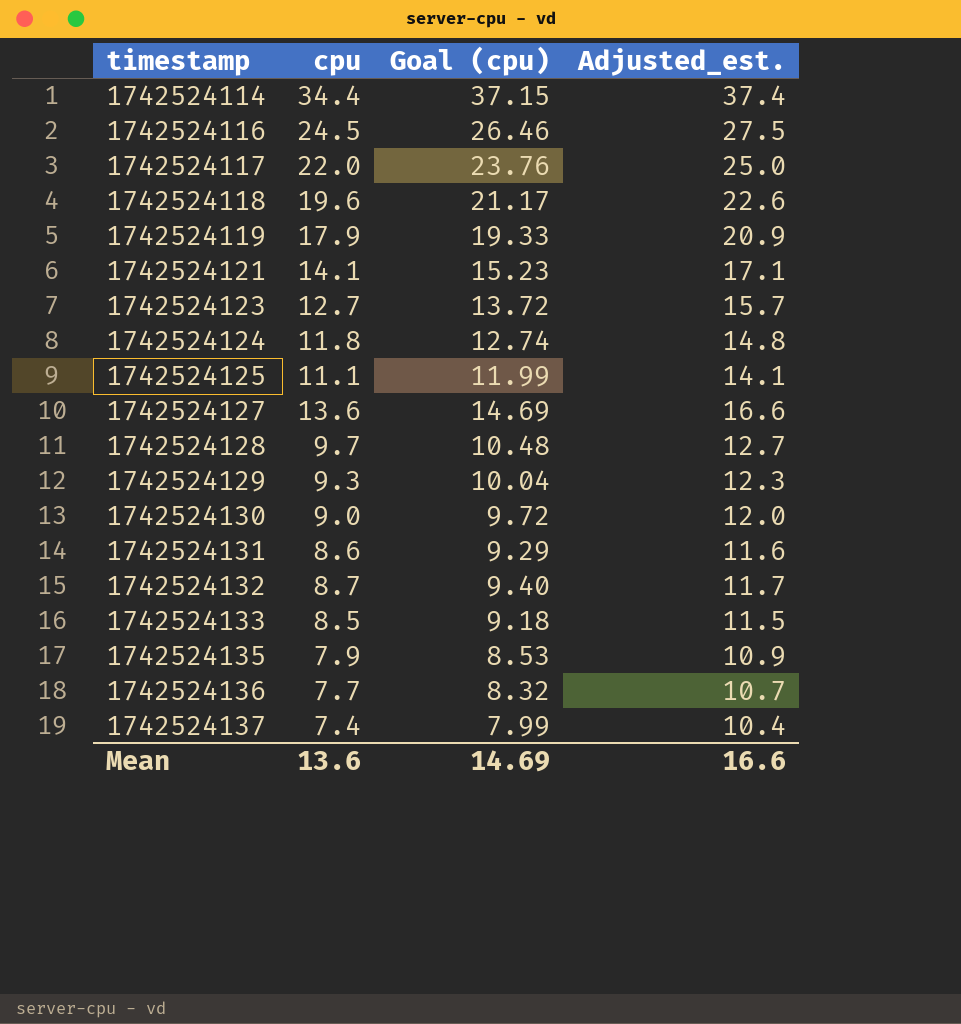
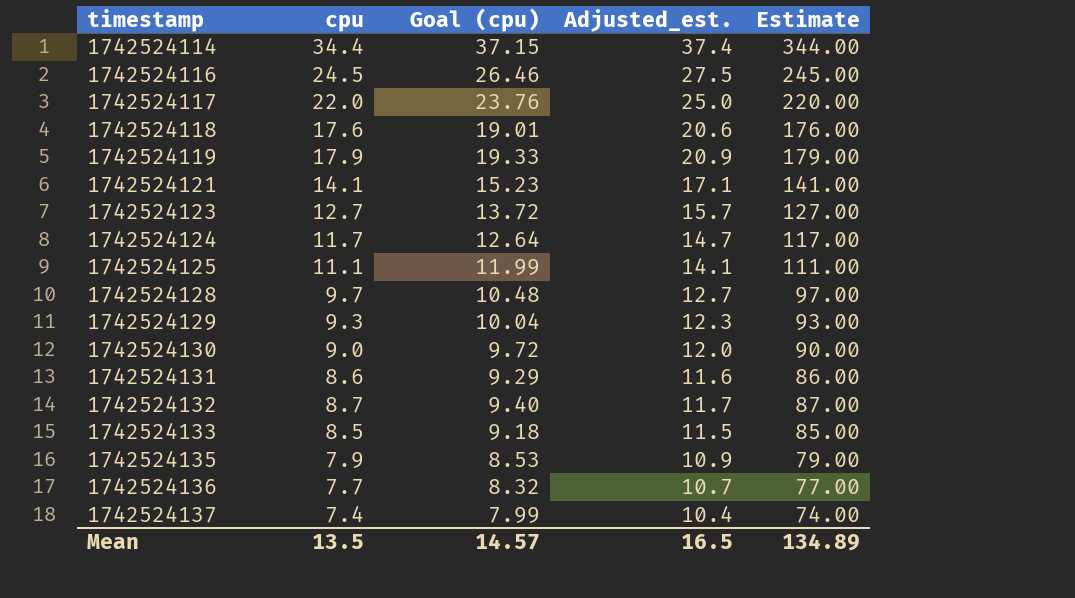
column Estimate | formula: none -> [cpu] * 10
row 1742524127: 13.6 | 14.69 | 16.6 -> none
1742524118 | cpu: 19.6 -> 17.6
1742524118 | Goal (cpu): 21.17 -> 19.01
1742524118 | Adjusted_est.: 22.6 -> 20.6
1742524124 | cpu: 11.8 -> 11.7
1742524124 | Goal (cpu): 12.74 -> 12.64
1742524124 | Adjusted_est.: 14.8 -> 14.7
Mean | cpu: 13.6 -> 13.5
Mean | Goal (cpu): 14.69 -> 14.57
Mean | Adjusted_est.: 16.6 -> 16.5

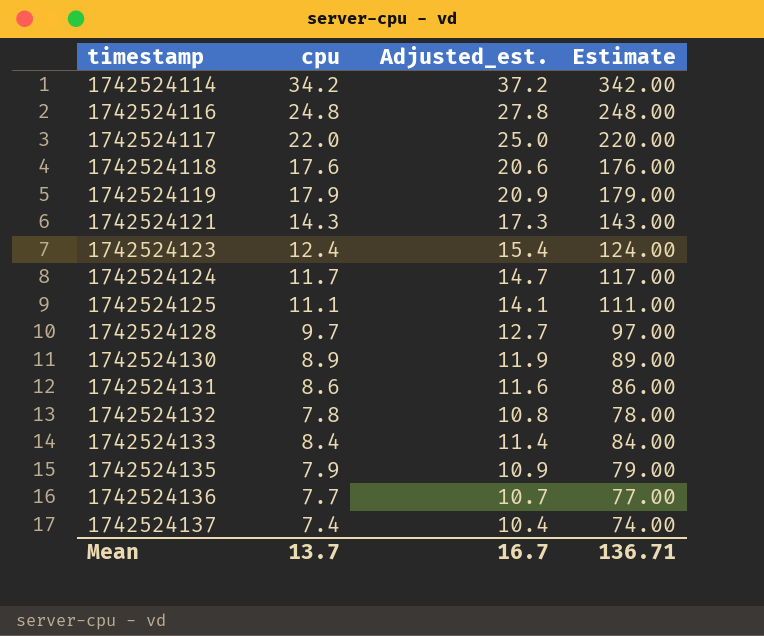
column Goal (cpu) | formula: [cpu] * 1.08 -> none
row 1742524129: 9.3 | 10.04 | 12.3 | 93.00 -> none
1742524114 | cpu: 34.4 -> 34.2
1742524114 | Adjusted_est.: 37.4 -> 37.2
1742524114 | Estimate: 344.00 -> 342.00
1742524116 | cpu: 24.5 -> 24.8
1742524116 | Adjusted_est.: 27.5 -> 27.8
1742524116 | Estimate: 245.00 -> 248.00
1742524121 | cpu: 14.1 -> 14.3
1742524121 | Adjusted_est.: 17.1 -> 17.3
1742524121 | Estimate: 141.00 -> 143.00
1742524123 | cpu: 12.7 -> 12.4
1742524123 | Adjusted_est.: 15.7 -> 15.4
1742524123 | Estimate: 127.00 -> 124.00
1742524130 | cpu: 9.0 -> 8.9
1742524130 | Adjusted_est.: 12.0 -> 11.9
1742524130 | Estimate: 90.00 -> 89.00
1742524132 | cpu: 8.7 -> 7.8
1742524132 | Adjusted_est.: 11.7 -> 10.8
1742524132 | Estimate: 87.00 -> 78.00
1742524133 | cpu: 8.5 -> 8.4
1742524133 | Adjusted_est.: 11.5 -> 11.4
1742524133 | Estimate: 85.00 -> 84.00
Mean | cpu: 13.5 -> 13.7
Mean | Adjusted_est.: 16.5 -> 16.7
Mean | Estimate: 134.89 -> 136.71

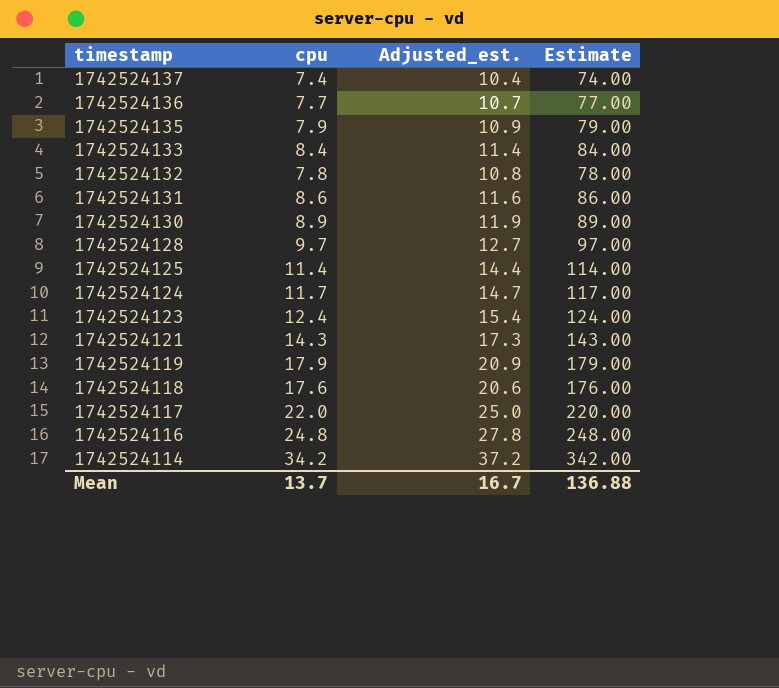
row order: timestamp ascending -> timestamp descending
1742524125 | cpu: 11.1 -> 11.4
1742524125 | Adjusted_est.: 14.1 -> 14.4
1742524125 | Estimate: 111.00 -> 114.00
Mean | Estimate: 136.71 -> 136.88

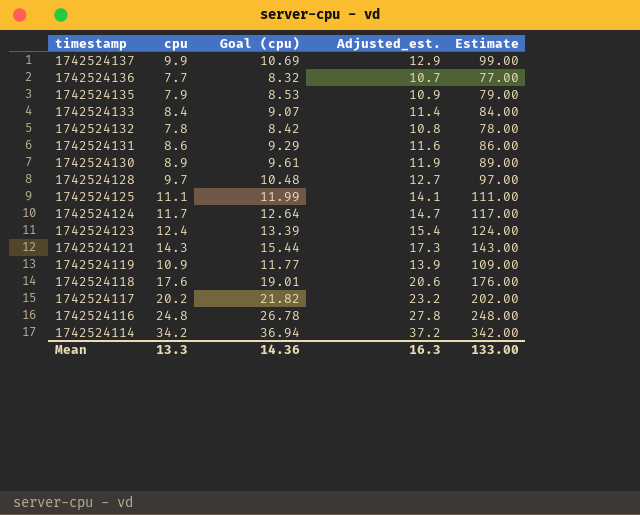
column Goal (cpu) | formula: none -> [cpu] * 1.08
1742524137 | cpu: 7.4 -> 9.9
1742524137 | Adjusted_est.: 10.4 -> 12.9
1742524137 | Estimate: 74.00 -> 99.00
1742524125 | cpu: 11.4 -> 11.1
1742524125 | Adjusted_est.: 14.4 -> 14.1
1742524125 | Estimate: 114.00 -> 111.00
1742524119 | cpu: 17.9 -> 10.9
1742524119 | Adjusted_est.: 20.9 -> 13.9
1742524119 | Estimate: 179.00 -> 109.00
1742524117 | cpu: 22.0 -> 20.2
1742524117 | Adjusted_est.: 25.0 -> 23.2
1742524117 | Estimate: 220.00 -> 202.00
Mean | cpu: 13.7 -> 13.3
Mean | Adjusted_est.: 16.7 -> 16.3
Mean | Estimate: 136.88 -> 133.00

